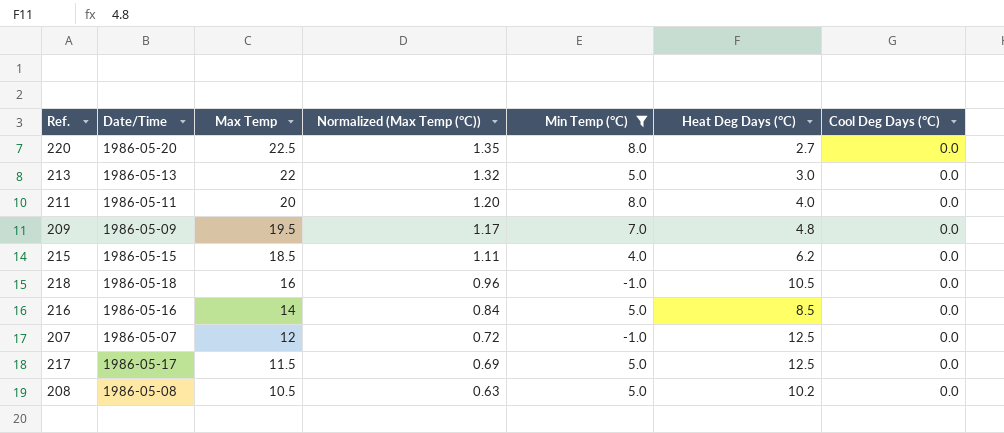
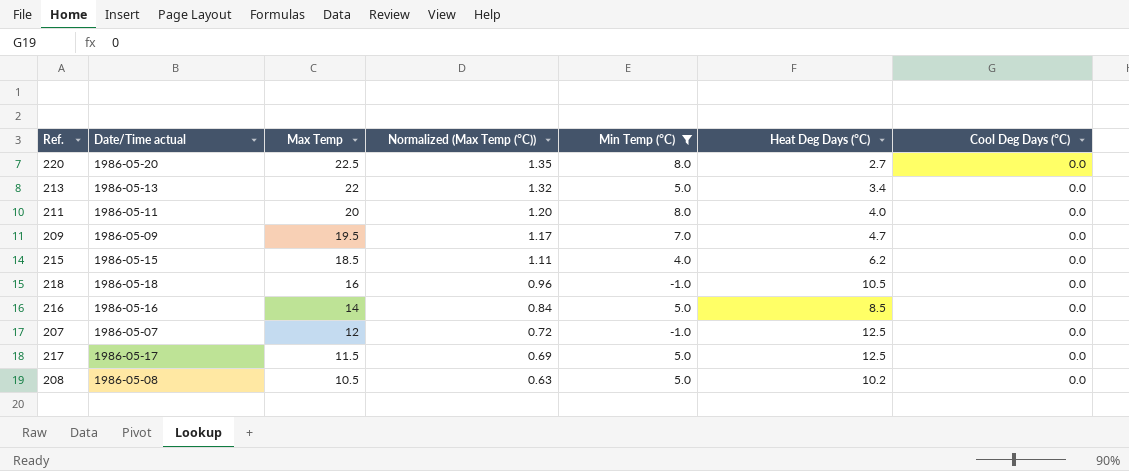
column name: Date/Time -> Date/Time actual
213 | Heat Deg Days (°C): 3.0 -> 3.4
209 | Heat Deg Days (°C): 4.8 -> 4.7

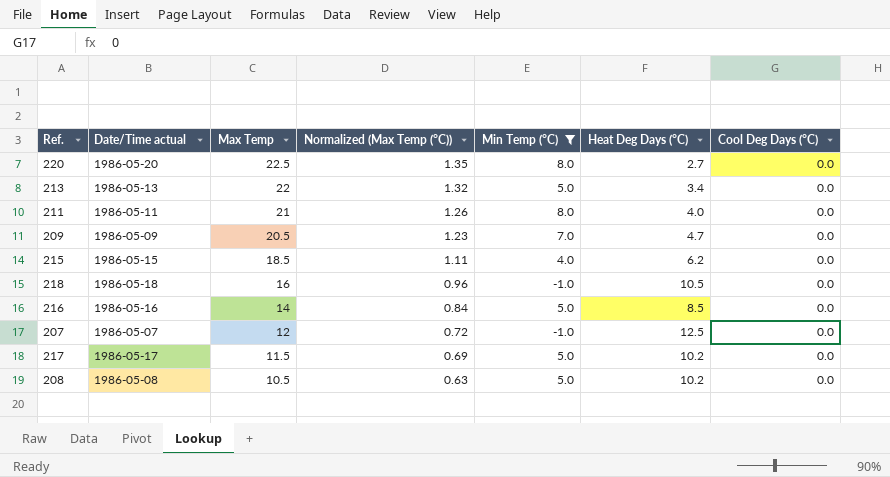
211 | Max Temp: 20 -> 21
211 | Normalized (Max Temp (°C)): 1.20 -> 1.26
209 | Max Temp: 19.5 -> 20.5
209 | Normalized (Max Temp (°C)): 1.17 -> 1.23
217 | Heat Deg Days (°C): 12.5 -> 10.2

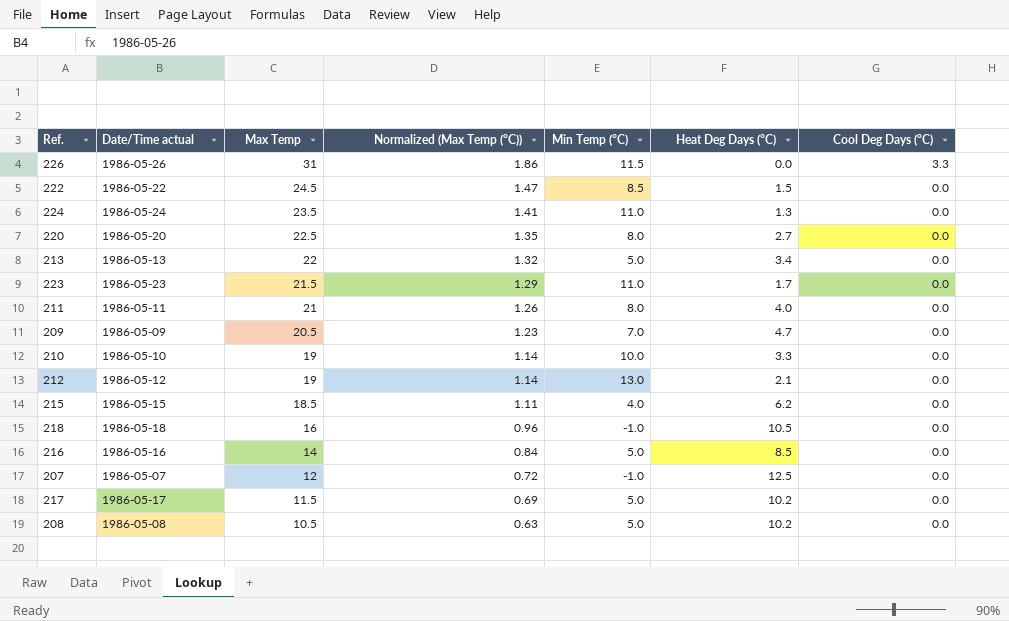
filter: Min Temp (°C) <= 8.0 -> none

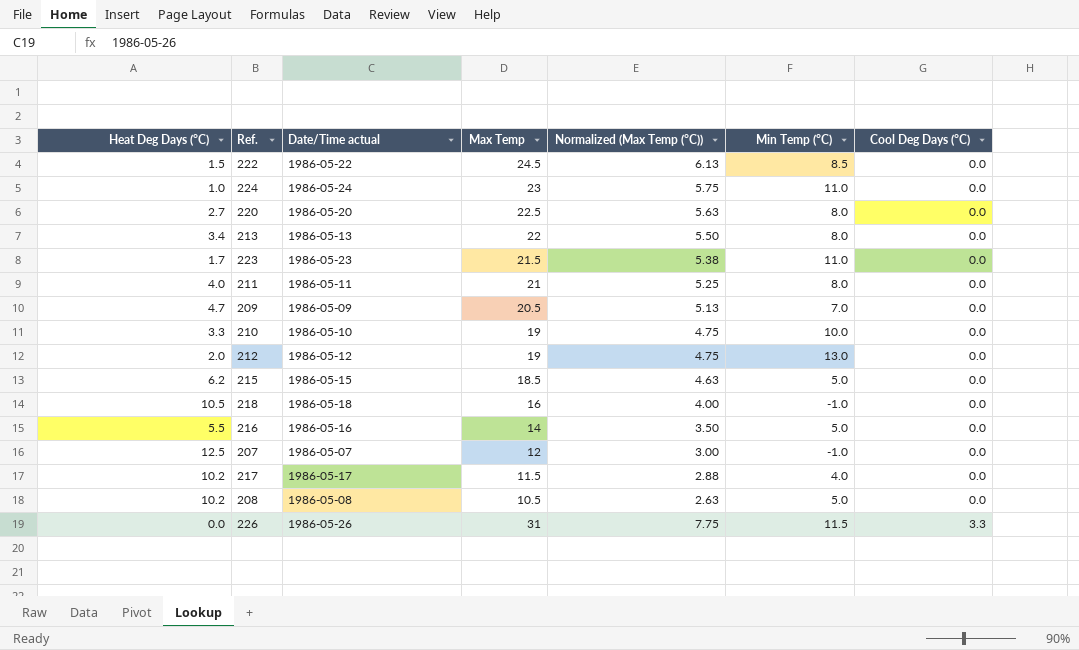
row order: Max Temp descending -> Cool Deg Days (°C) ascending
column Heat Deg Days (°C) | position: 6 -> 1
column Normalized (Max Temp (°C)) | formula: [Max Temp] * 0.06 -> [Max Temp] * 0.25
224 | Heat Deg Days (°C): 1.3 -> 1.0
224 | Max Temp: 23.5 -> 23
213 | Min Temp (°C): 5.0 -> 8.0
212 | Heat Deg Days (°C): 2.1 -> 2.0
215 | Min Temp (°C): 4.0 -> 5.0
216 | Heat Deg Days (°C): 8.5 -> 5.5
217 | Min Temp (°C): 5.0 -> 4.0

